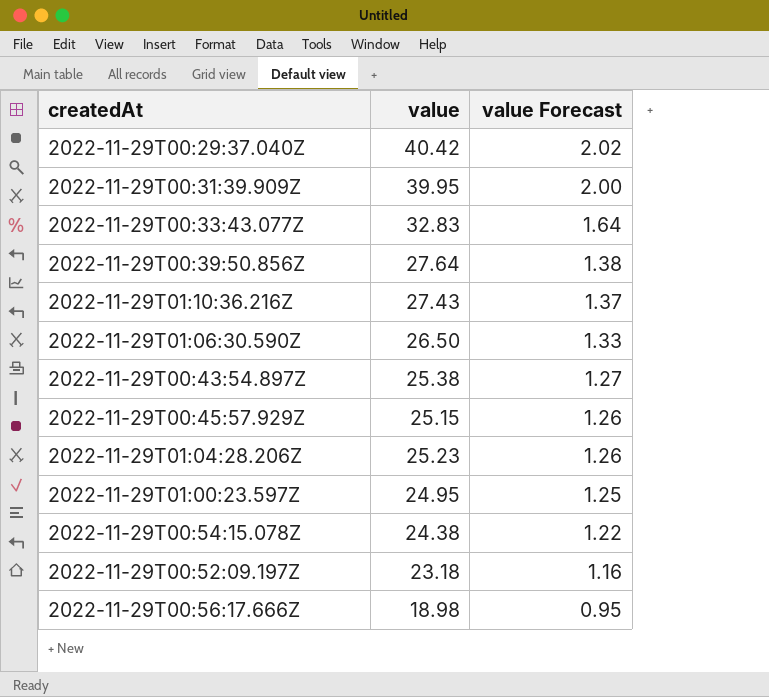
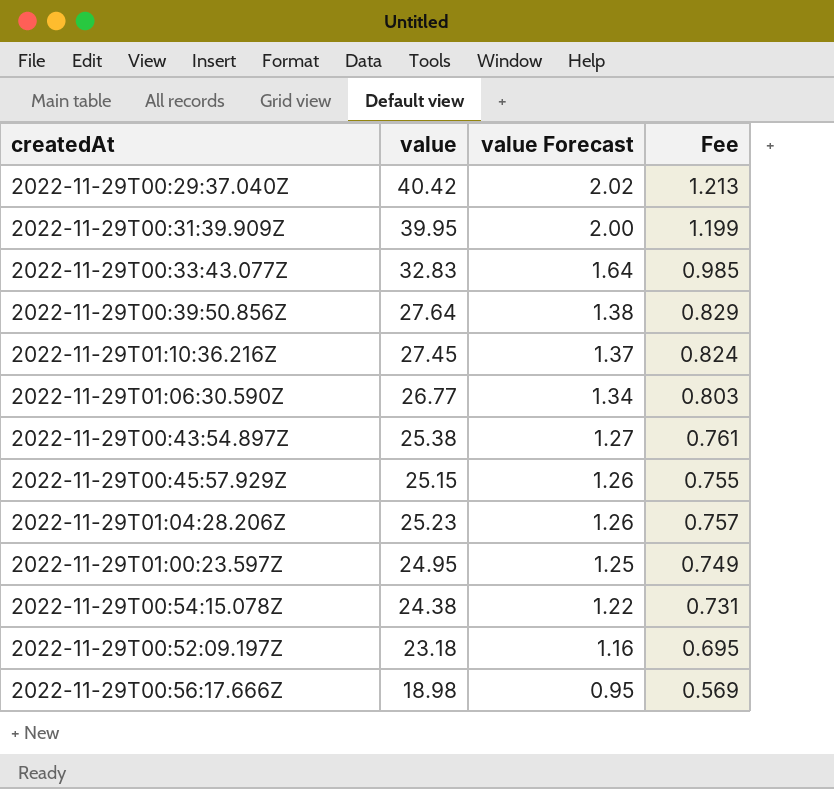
column Fee | formula: none -> [value] * 0.03
2022-11-29T01:10:36.216Z | value: 27.43 -> 27.45
2022-11-29T01:06:30.590Z | value: 26.50 -> 26.77
2022-11-29T01:06:30.590Z | value Forecast: 1.33 -> 1.34

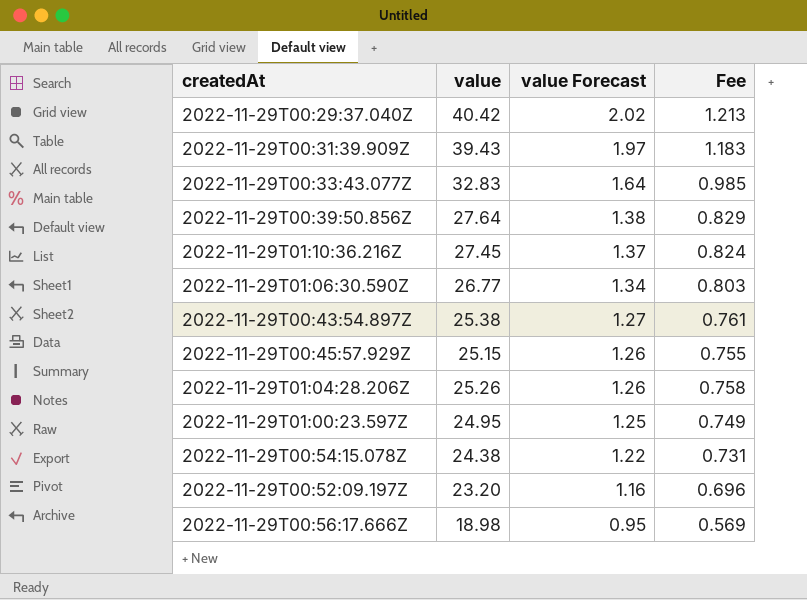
2022-11-29T00:31:39.909Z | value: 39.95 -> 39.43
2022-11-29T00:31:39.909Z | value Forecast: 2.00 -> 1.97
2022-11-29T00:31:39.909Z | Fee: 1.199 -> 1.183
2022-11-29T01:04:28.206Z | value: 25.23 -> 25.26
2022-11-29T01:04:28.206Z | Fee: 0.757 -> 0.758
2022-11-29T00:52:09.197Z | value: 23.18 -> 23.20
2022-11-29T00:52:09.197Z | Fee: 0.695 -> 0.696

